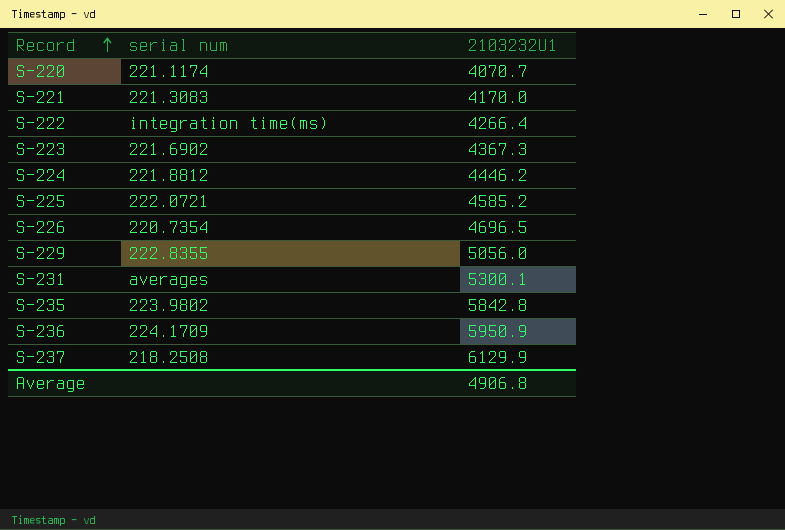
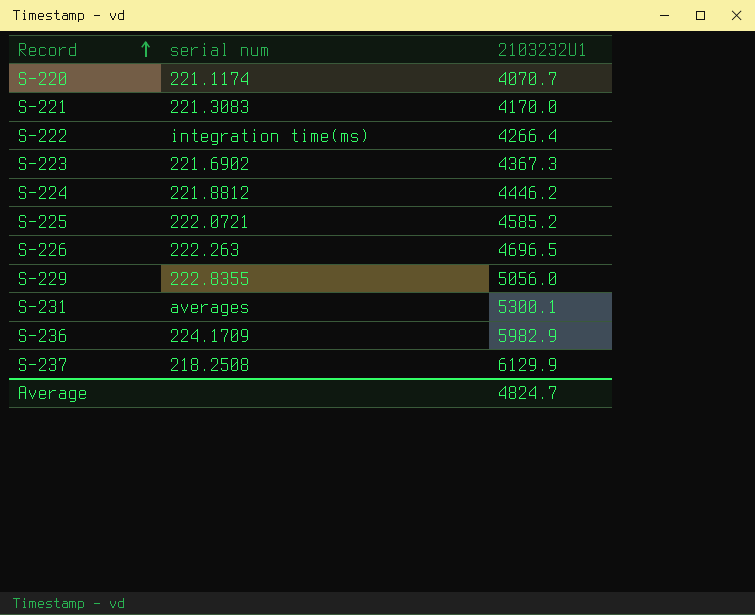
row S-235: 223.9802 | 5842.8 -> none
S-226 | serial num: 220.7354 -> 222.263
S-236 | 2103232U1: 5950.9 -> 5982.9
Average | 2103232U1: 4906.8 -> 4824.7

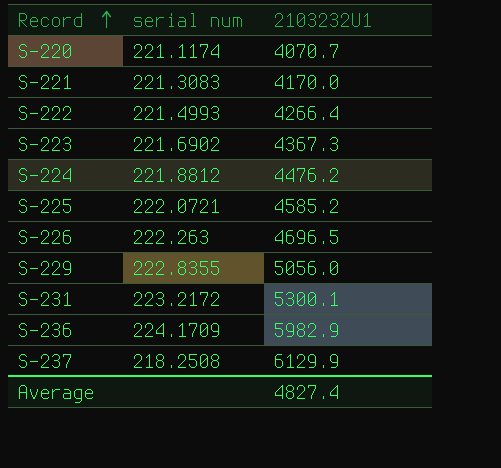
S-222 | serial num: integration time(ms) -> 221.4993
S-224 | 2103232U1: 4446.2 -> 4476.2
S-231 | serial num: averages -> 223.2172
Average | 2103232U1: 4824.7 -> 4827.4

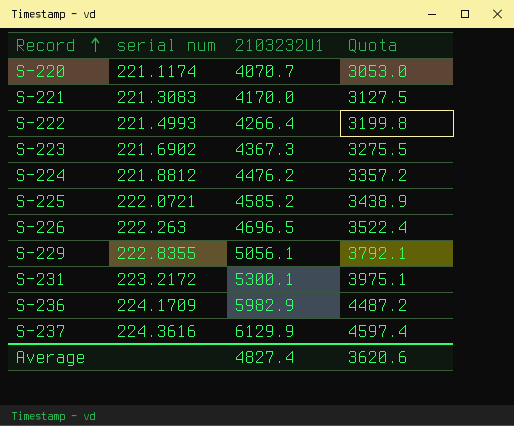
column Quota | formula: none -> [2103232U1] * 0.75
S-229 | 2103232U1: 5056.0 -> 5056.1
S-237 | serial num: 218.2508 -> 224.3616

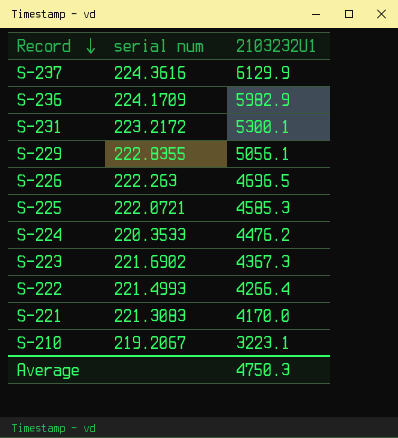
row order: Record ascending -> Record descending
column Quota | formula: [2103232U1] * 0.75 -> none
row S-220: 221.1174 | 4070.7 | 3053.0 -> none
S-225 | 2103232U1: 4585.2 -> 4585.3
S-224 | serial num: 221.8812 -> 220.3533
row S-210: none -> 219.2067 | 3223.1
Average | 2103232U1: 4827.4 -> 4750.3

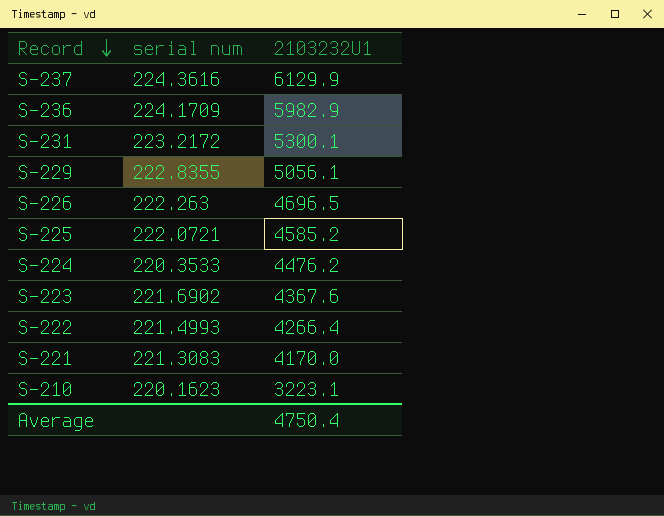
S-225 | 2103232U1: 4585.3 -> 4585.2
S-223 | 2103232U1: 4367.3 -> 4367.6
S-210 | serial num: 219.2067 -> 220.1623
Average | 2103232U1: 4750.3 -> 4750.4

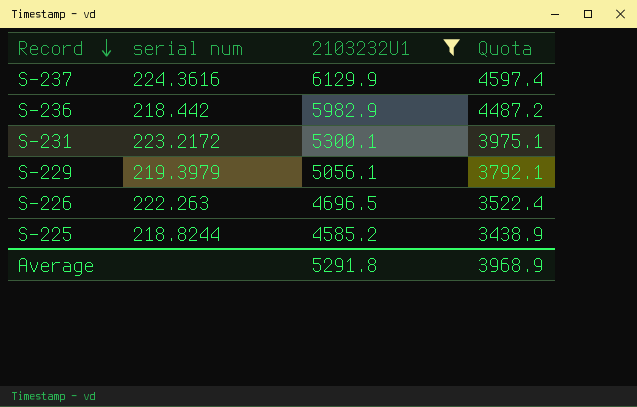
filter: none -> 2103232U1 >= 4585.2
column Quota | formula: none -> [2103232U1] * 0.75
S-236 | serial num: 224.1709 -> 218.442
S-229 | serial num: 222.8355 -> 219.3979
S-225 | serial num: 222.0721 -> 218.8244
Average | 2103232U1: 4750.4 -> 5291.8

